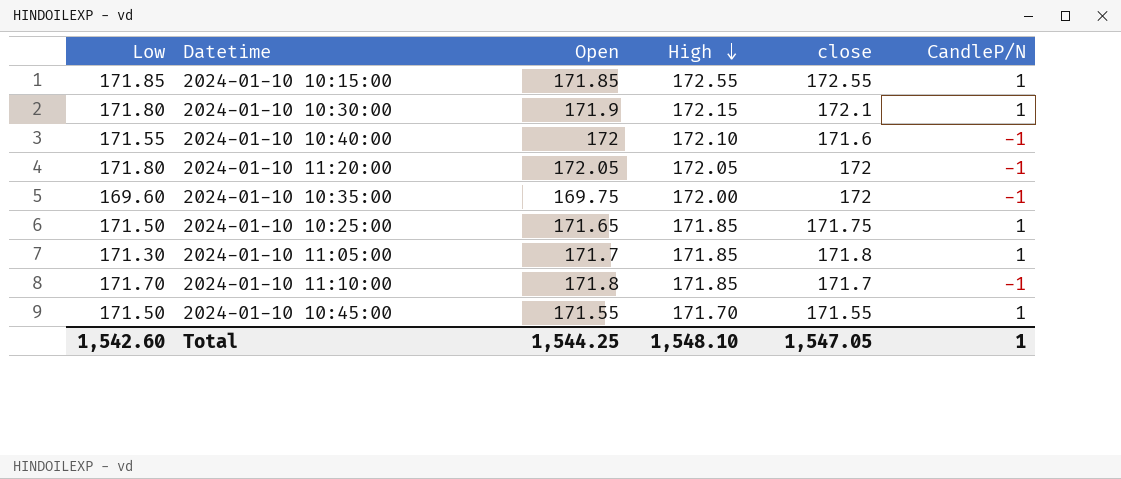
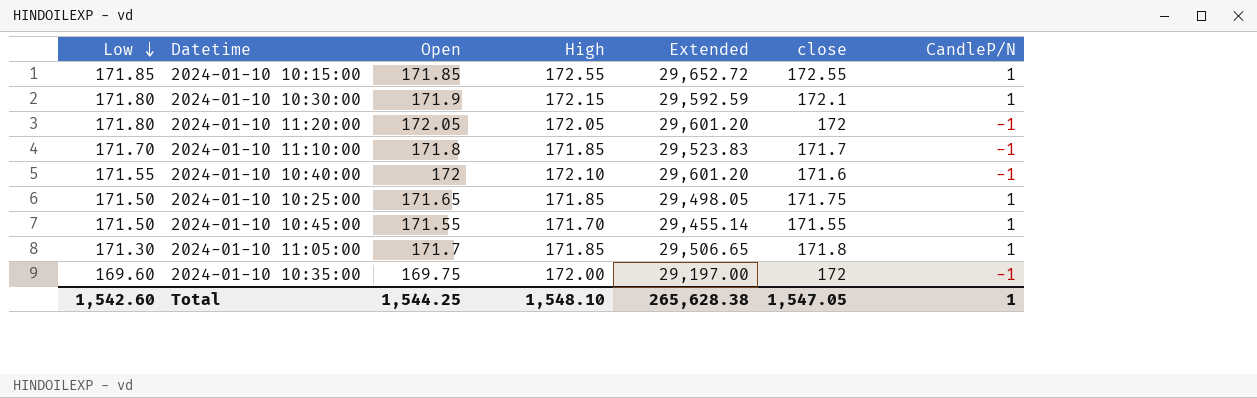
row order: High descending -> Low descending
column Extended | formula: none -> [Open] * [High]

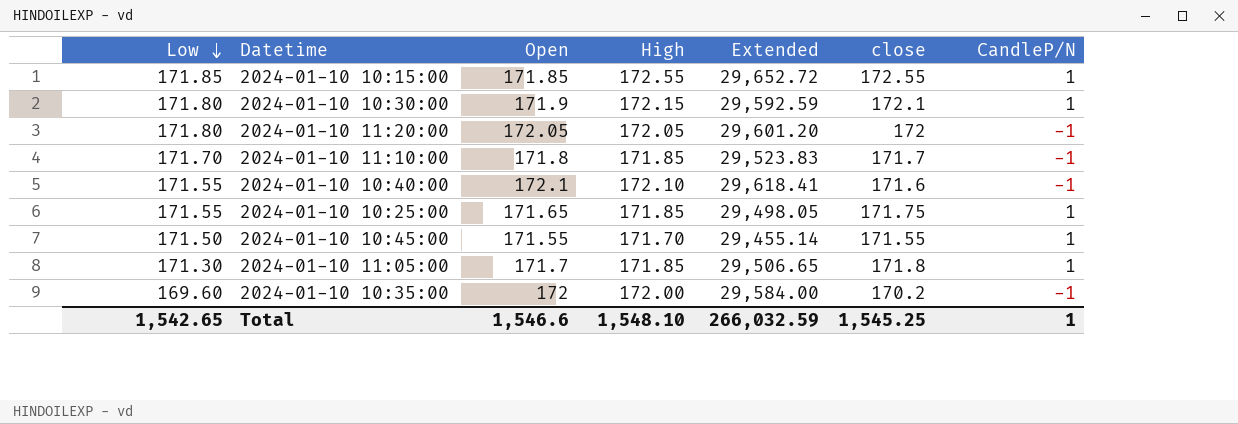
2024-01-10 10:40:00 | Open: 172 -> 172.1
2024-01-10 10:40:00 | Extended: 29,601.20 -> 29,618.41
2024-01-10 10:25:00 | Low: 171.50 -> 171.55
2024-01-10 10:35:00 | Open: 169.75 -> 172
2024-01-10 10:35:00 | Extended: 29,197.00 -> 29,584.00
2024-01-10 10:35:00 | close: 172 -> 170.2
Total | Low: 1,542.60 -> 1,542.65
Total | Open: 1,544.25 -> 1,546.6
Total | Extended: 265,628.38 -> 266,032.59
Total | close: 1,547.05 -> 1,545.25

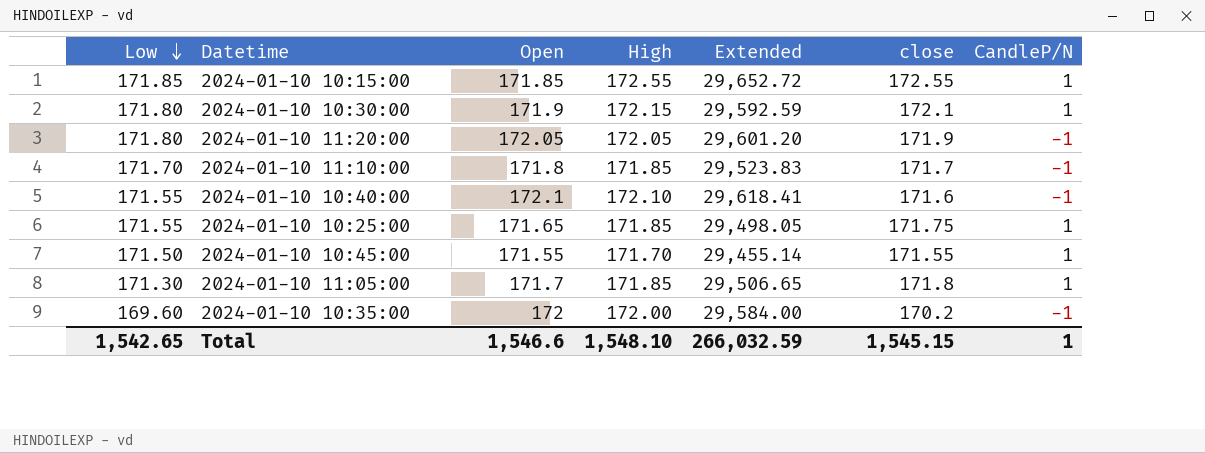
2024-01-10 11:20:00 | close: 172 -> 171.9
Total | close: 1,545.25 -> 1,545.15

